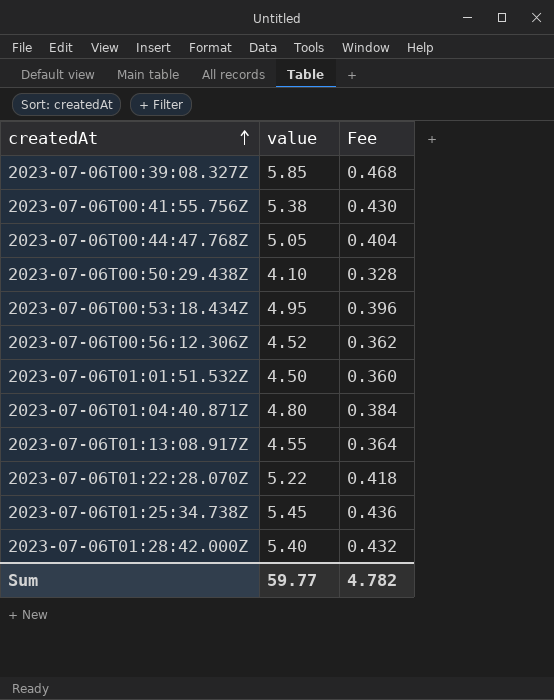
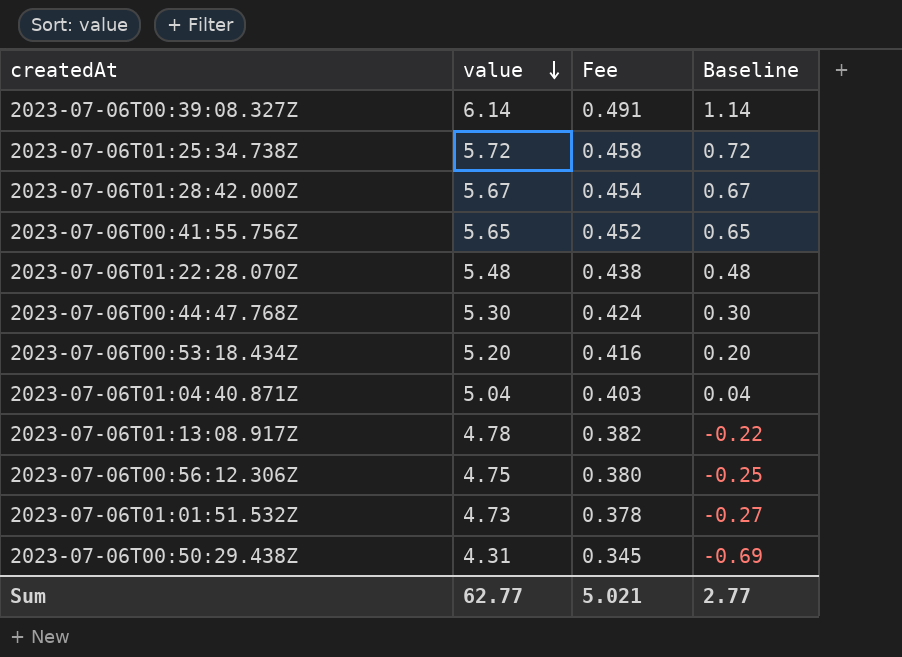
row order: createdAt ascending -> value descending
column Baseline | formula: none -> [value] - 5
2023-07-06T00:39:08.327Z | value: 5.85 -> 6.14
2023-07-06T00:39:08.327Z | Fee: 0.468 -> 0.491
2023-07-06T01:25:34.738Z | value: 5.45 -> 5.72
2023-07-06T01:25:34.738Z | Fee: 0.436 -> 0.458
2023-07-06T01:28:42.000Z | value: 5.40 -> 5.67
2023-07-06T01:28:42.000Z | Fee: 0.432 -> 0.454
2023-07-06T00:41:55.756Z | value: 5.38 -> 5.65
2023-07-06T00:41:55.756Z | Fee: 0.430 -> 0.452
2023-07-06T01:22:28.070Z | value: 5.22 -> 5.48
2023-07-06T01:22:28.070Z | Fee: 0.418 -> 0.438
2023-07-06T00:44:47.768Z | value: 5.05 -> 5.30
2023-07-06T00:44:47.768Z | Fee: 0.404 -> 0.424
2023-07-06T00:53:18.434Z | value: 4.95 -> 5.20
2023-07-06T00:53:18.434Z | Fee: 0.396 -> 0.416
2023-07-06T01:04:40.871Z | value: 4.80 -> 5.04
2023-07-06T01:04:40.871Z | Fee: 0.384 -> 0.403
2023-07-06T01:13:08.917Z | value: 4.55 -> 4.78
2023-07-06T01:13:08.917Z | Fee: 0.364 -> 0.382
2023-07-06T00:56:12.306Z | value: 4.52 -> 4.75
2023-07-06T00:56:12.306Z | Fee: 0.362 -> 0.380
2023-07-06T01:01:51.532Z | value: 4.50 -> 4.73
2023-07-06T01:01:51.532Z | Fee: 0.360 -> 0.378
2023-07-06T00:50:29.438Z | value: 4.10 -> 4.31
2023-07-06T00:50:29.438Z | Fee: 0.328 -> 0.345
Sum | value: 59.77 -> 62.77
Sum | Fee: 4.782 -> 5.021

